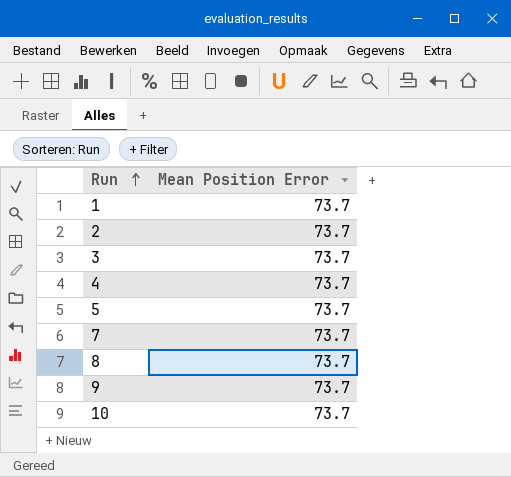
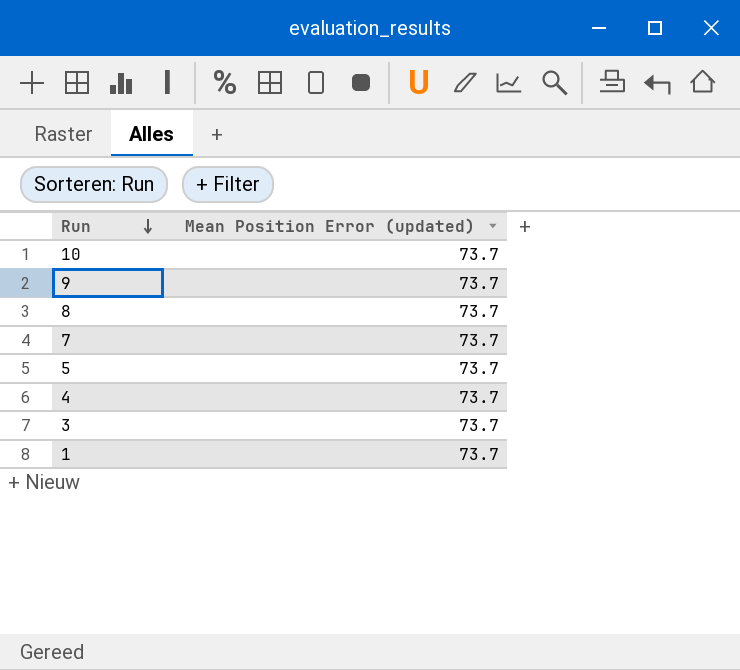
row order: Run ascending -> Run descending
column name: Mean Position Error -> Mean Position Error (updated)
row 2: 73.7 -> none

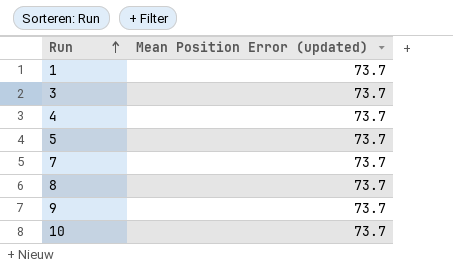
row order: Run descending -> Run ascending

